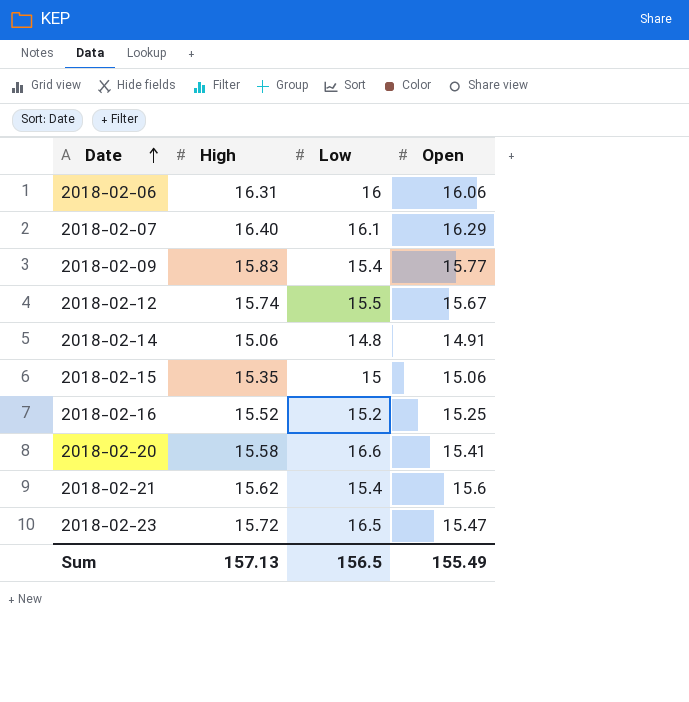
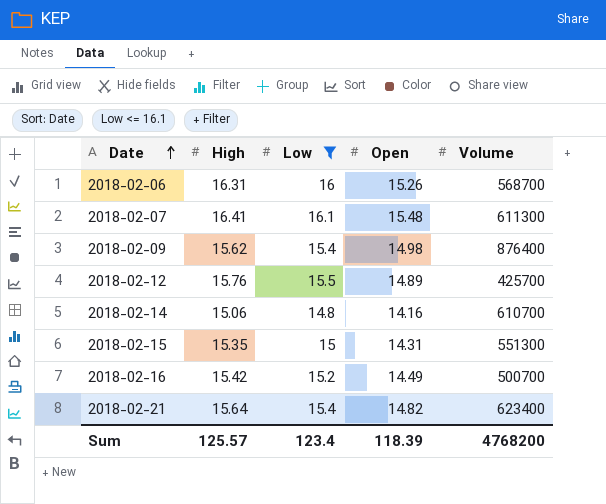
filter: none -> Low <= 16.1
column Volume | position: none -> 5
2018-02-06 | Open: 16.06 -> 15.26
2018-02-07 | High: 16.40 -> 16.41
2018-02-07 | Open: 16.29 -> 15.48
2018-02-09 | High: 15.83 -> 15.62
2018-02-09 | Open: 15.77 -> 14.98
2018-02-12 | High: 15.74 -> 15.76
2018-02-12 | Open: 15.67 -> 14.89
2018-02-14 | Open: 14.91 -> 14.16
2018-02-15 | Open: 15.06 -> 14.31
2018-02-16 | High: 15.52 -> 15.42
2018-02-16 | Open: 15.25 -> 14.49
2018-02-21 | High: 15.62 -> 15.64
2018-02-21 | Open: 15.6 -> 14.82
Sum | High: 157.13 -> 125.57
Sum | Low: 156.5 -> 123.4
Sum | Open: 155.49 -> 118.39

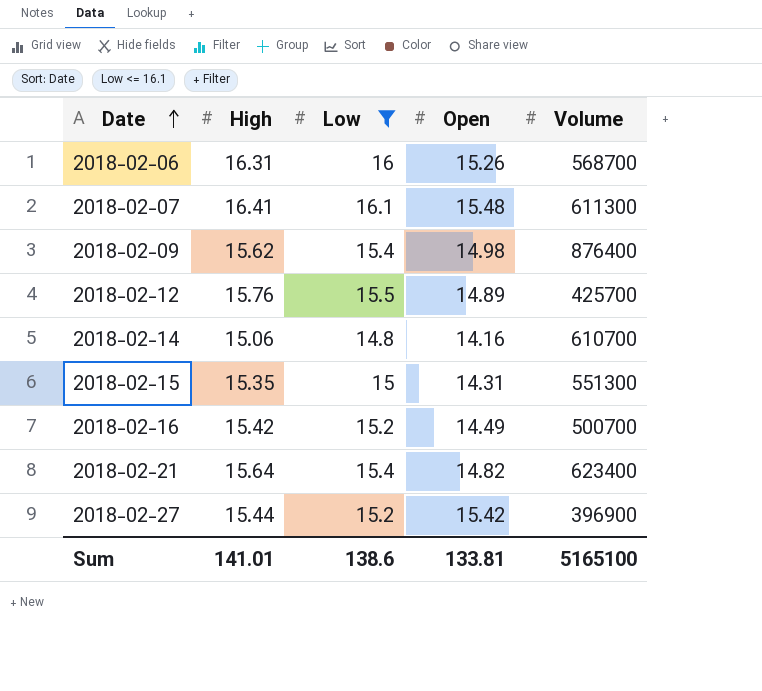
row 2018-02-27: none -> 15.44 | 15.2 | 15.42 | 396900
Sum | High: 125.57 -> 141.01
Sum | Low: 123.4 -> 138.6
Sum | Open: 118.39 -> 133.81
Sum | Volume: 4768200 -> 5165100

